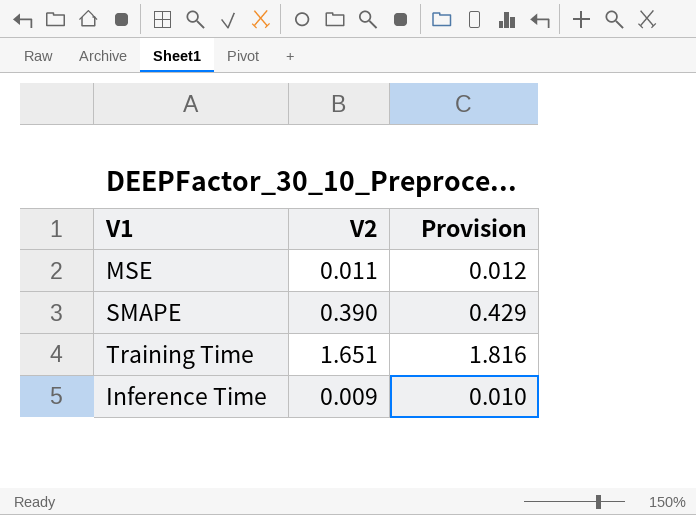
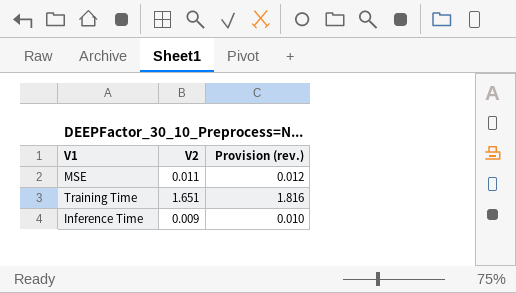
column name: Provision -> Provision (rev.)
row SMAPE: 0.390 | 0.429 -> none

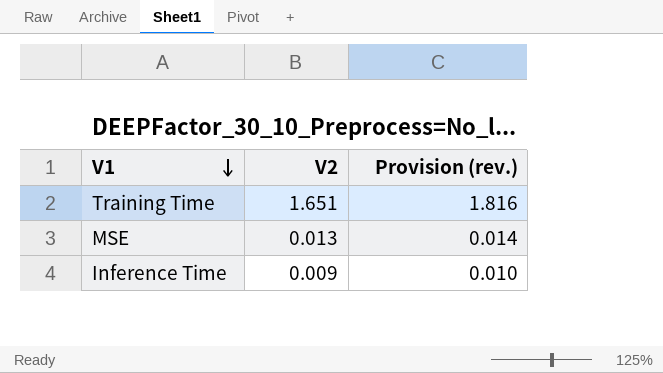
row order: none -> V1 descending
MSE | V2: 0.011 -> 0.013
MSE | Provision (rev.): 0.012 -> 0.014

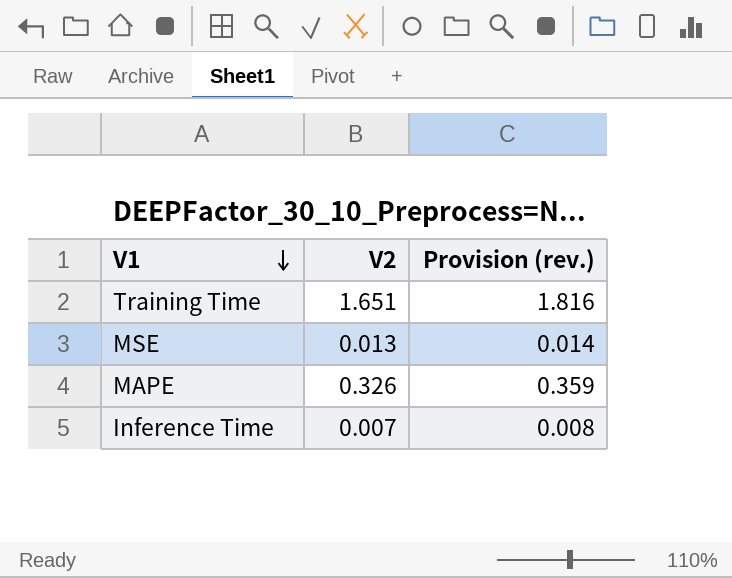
row MAPE: none -> 0.326 | 0.359
Inference Time | V2: 0.009 -> 0.007
Inference Time | Provision (rev.): 0.010 -> 0.008

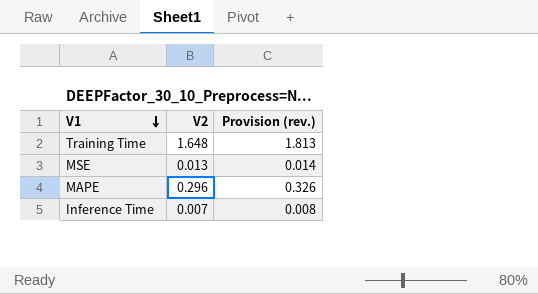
Training Time | V2: 1.651 -> 1.648
Training Time | Provision (rev.): 1.816 -> 1.813
MAPE | V2: 0.326 -> 0.296
MAPE | Provision (rev.): 0.359 -> 0.326

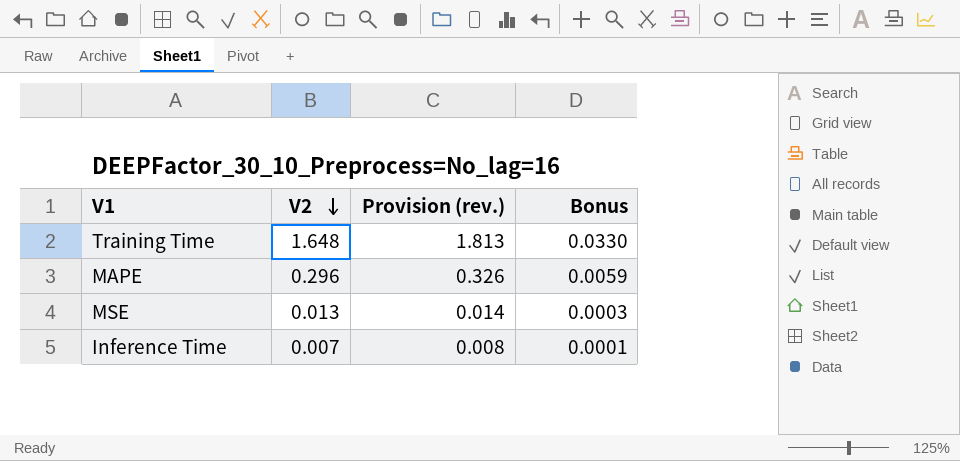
row order: V1 descending -> V2 descending
column Bonus | formula: none -> [V2] * 0.02

